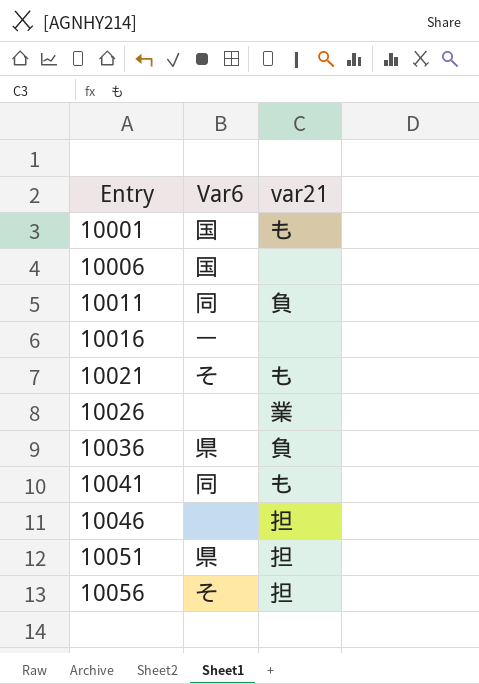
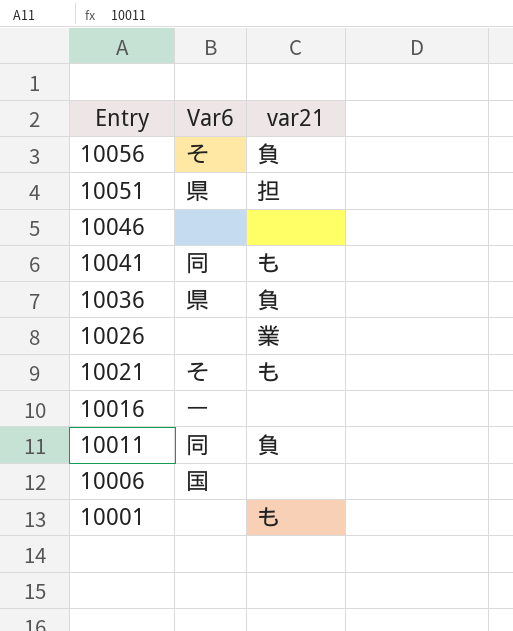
row order: Entry ascending -> Entry descending
10056 | var21: 担 -> 負
10046 | var21: 担 -> none
10001 | Var6: 国 -> none

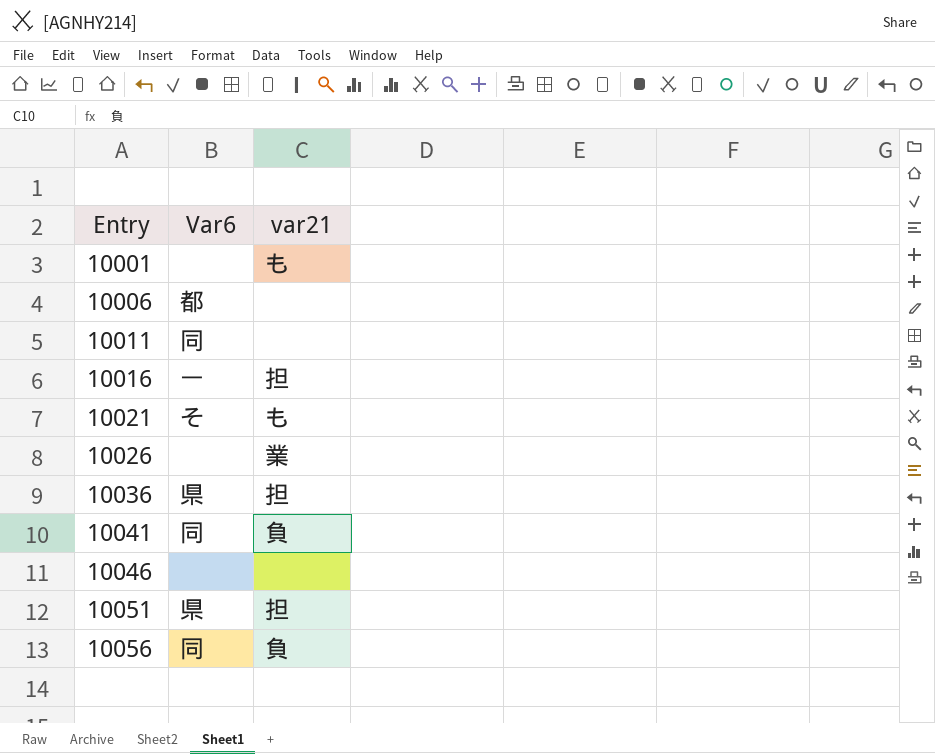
row order: Entry descending -> Entry ascending
10006 | Var6: 国 -> 都
10011 | var21: 負 -> none
10016 | var21: none -> 担
10036 | var21: 負 -> 担
10041 | var21: も -> 負
10056 | Var6: そ -> 同

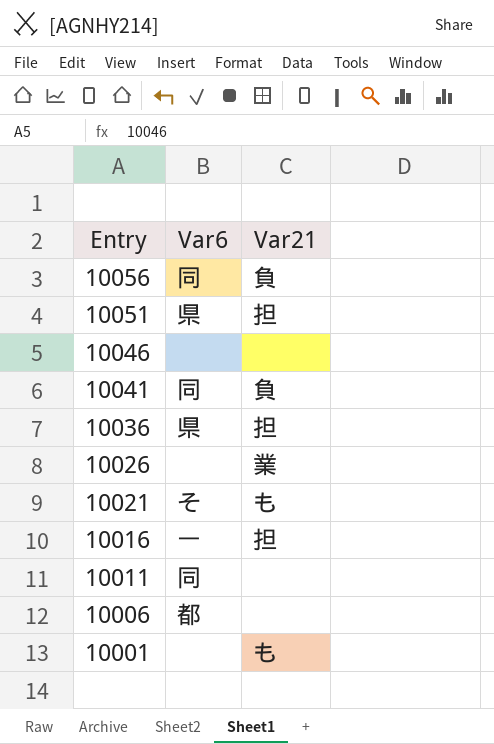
row order: Entry ascending -> Entry descending
column name: var21 -> Var21

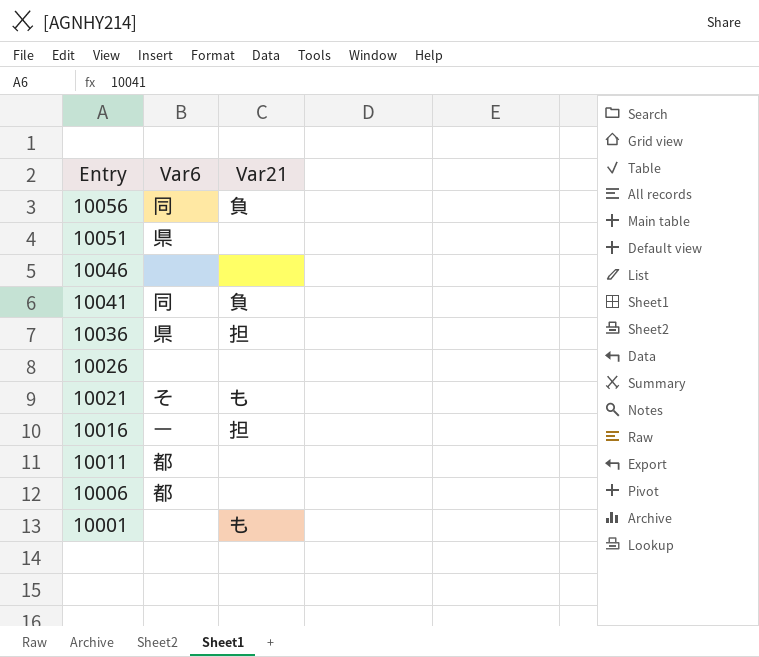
10051 | Var21: 担 -> none
10026 | Var21: 業 -> none
10011 | Var6: 同 -> 都

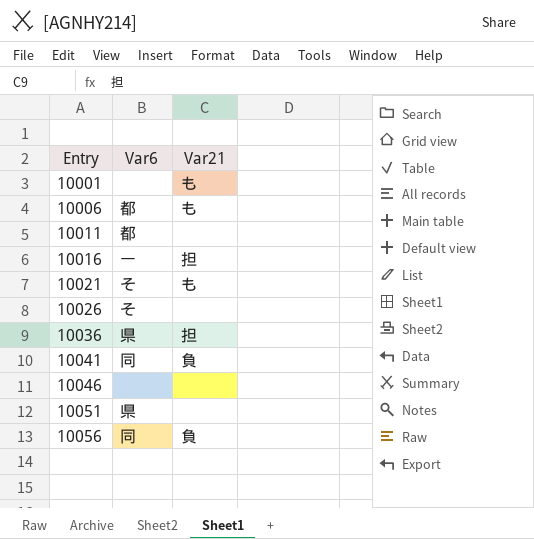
row order: Entry descending -> Entry ascending
10006 | Var21: none -> も
10026 | Var6: none -> そ

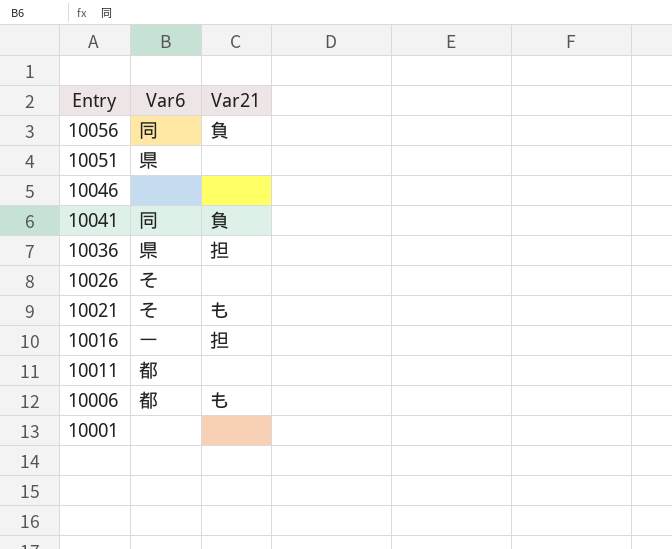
row order: Entry ascending -> Entry descending
10001 | Var21: も -> none

